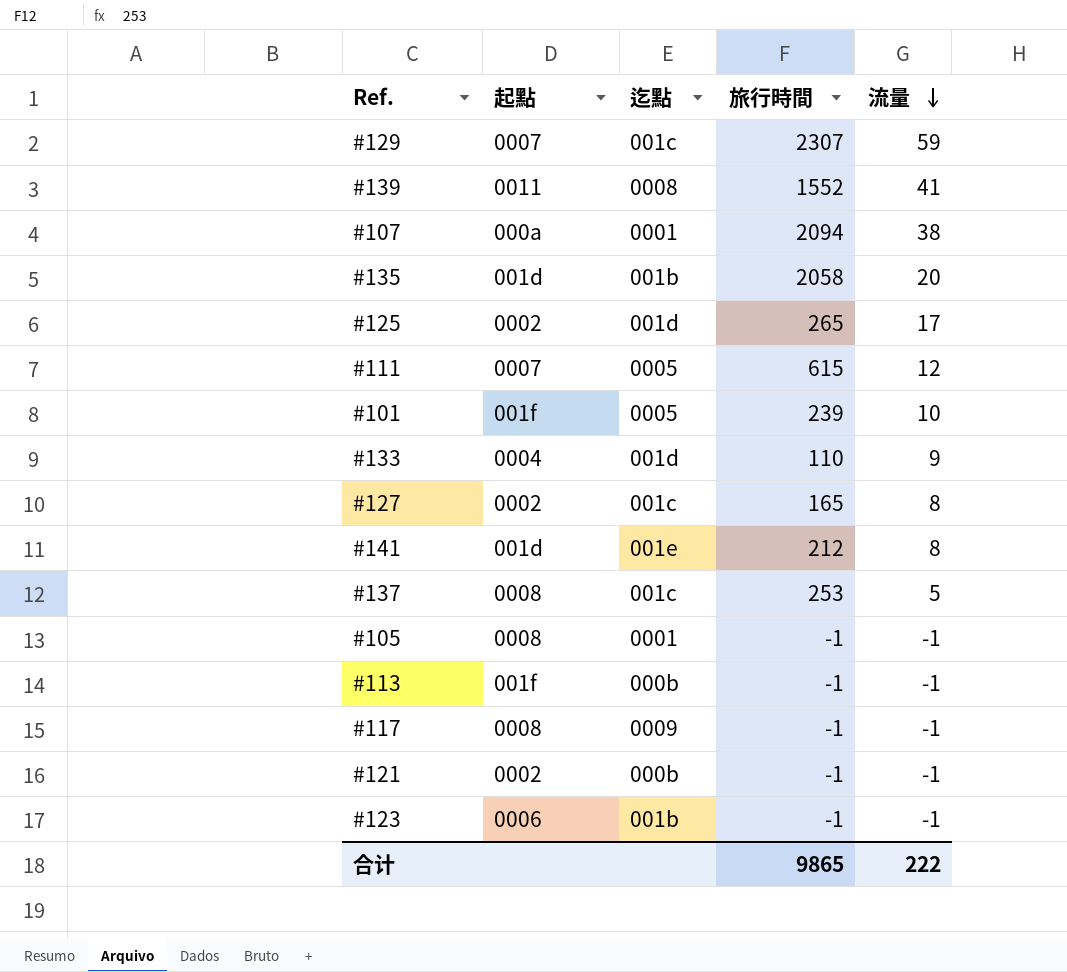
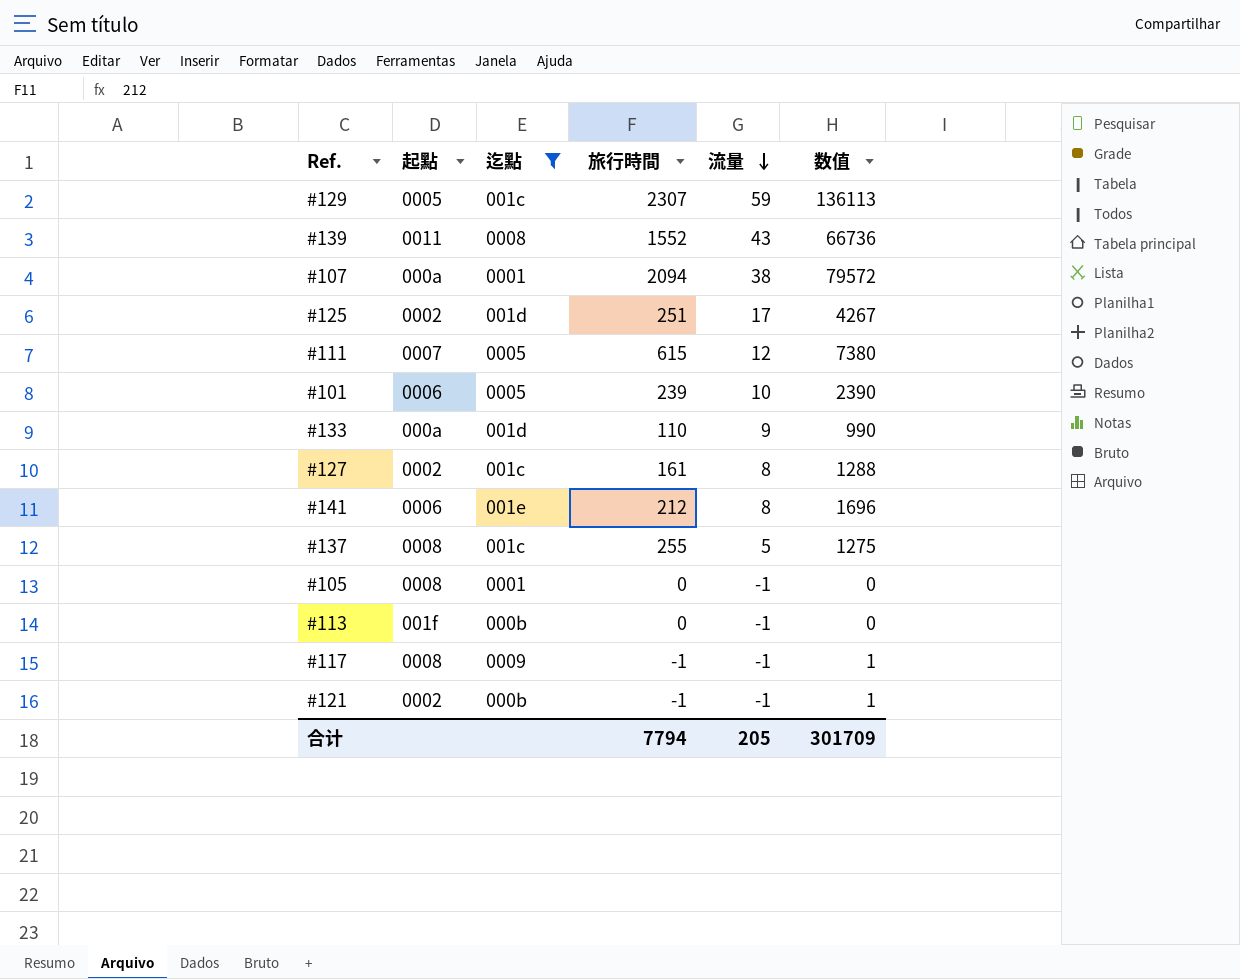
filter: none -> 迄點 != 001b
column 数值 | formula: none -> [旅行時間] * [流量]
#129 | 起點: 0007 -> 0005
#139 | 流量: 41 -> 43
#125 | 旅行時間: 265 -> 251
#101 | 起點: 001f -> 0006
#133 | 起點: 0004 -> 000a
#127 | 旅行時間: 165 -> 161
#141 | 起點: 001d -> 0006
#137 | 旅行時間: 253 -> 255
#105 | 旅行時間: -1 -> 0
#113 | 旅行時間: -1 -> 0
合计 | 旅行時間: 9865 -> 7794
合计 | 流量: 222 -> 205

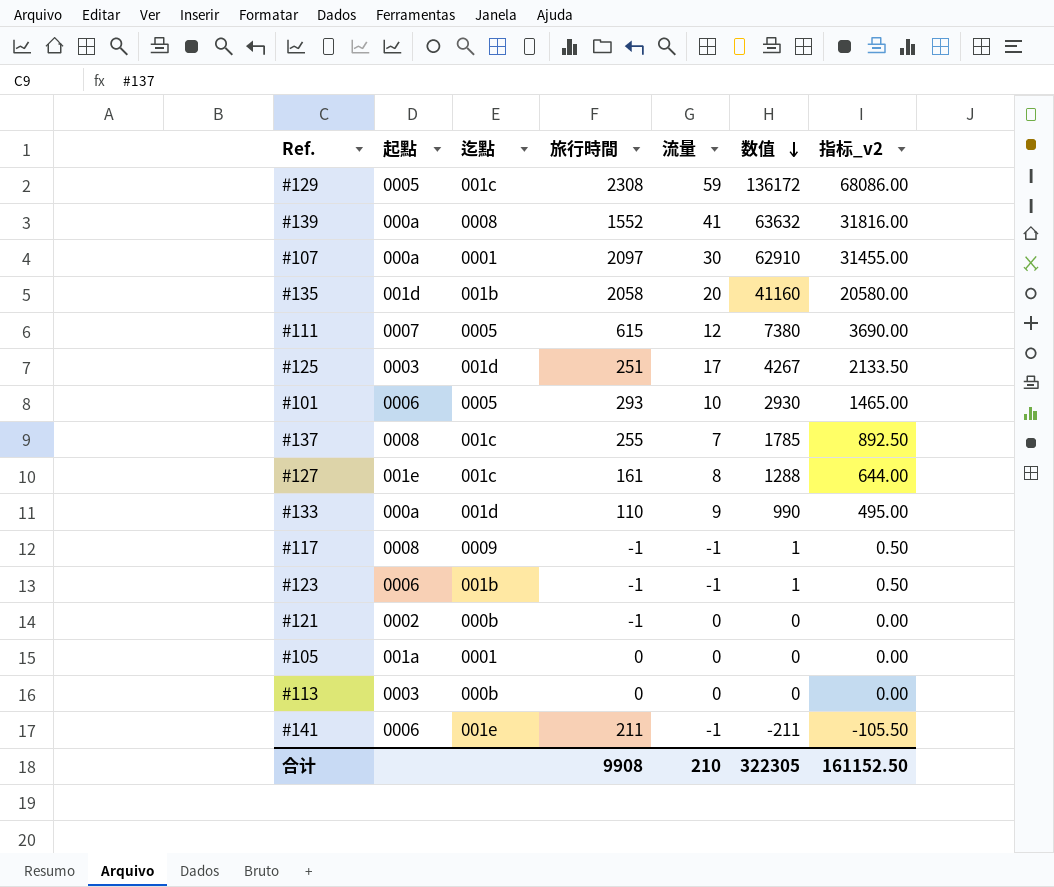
filter: 迄點 != 001b -> none
row order: 流量 descending -> 数值 descending
column 指标_v2 | formula: none -> [数值] * 0.5
#129 | 旅行時間: 2307 -> 2308
#129 | 数值: 136113 -> 136172
#139 | 起點: 0011 -> 000a
#139 | 流量: 43 -> 41
#139 | 数值: 66736 -> 63632
#107 | 旅行時間: 2094 -> 2097
#107 | 流量: 38 -> 30
#107 | 数值: 79572 -> 62910
#125 | 起點: 0002 -> 0003
#101 | 旅行時間: 239 -> 293
#101 | 数值: 2390 -> 2930
#137 | 流量: 5 -> 7
#137 | 数值: 1275 -> 1785
#127 | 起點: 0002 -> 001e
#121 | 流量: -1 -> 0
#121 | 数值: 1 -> 0
#105 | 起點: 0008 -> 001a
#105 | 流量: -1 -> 0
#113 | 起點: 001f -> 0003
#113 | 流量: -1 -> 0
#141 | 旅行時間: 212 -> 211
#141 | 流量: 8 -> -1
#141 | 数值: 1696 -> -211
合计 | 旅行時間: 7794 -> 9908
合计 | 流量: 205 -> 210
合计 | 数值: 301709 -> 322305

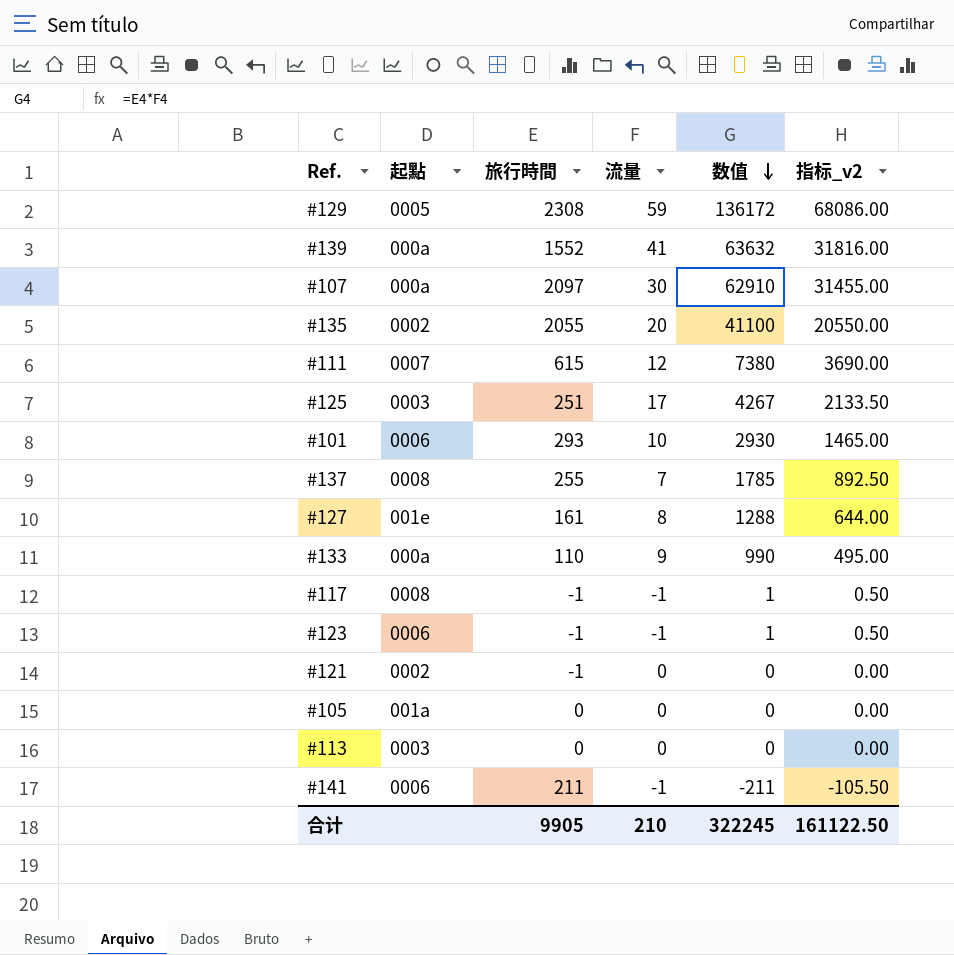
column 迄點 | position: 3 -> none
#135 | 起點: 001d -> 0002
#135 | 旅行時間: 2058 -> 2055
#135 | 数值: 41160 -> 41100
#135 | 指标_v2: 20580.00 -> 20550.00
合计 | 旅行時間: 9908 -> 9905
合计 | 数值: 322305 -> 322245
合计 | 指标_v2: 161152.50 -> 161122.50

